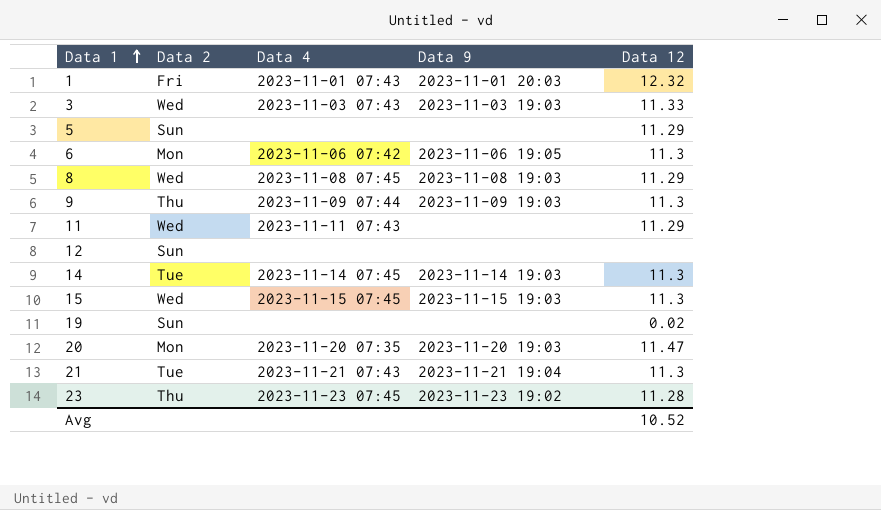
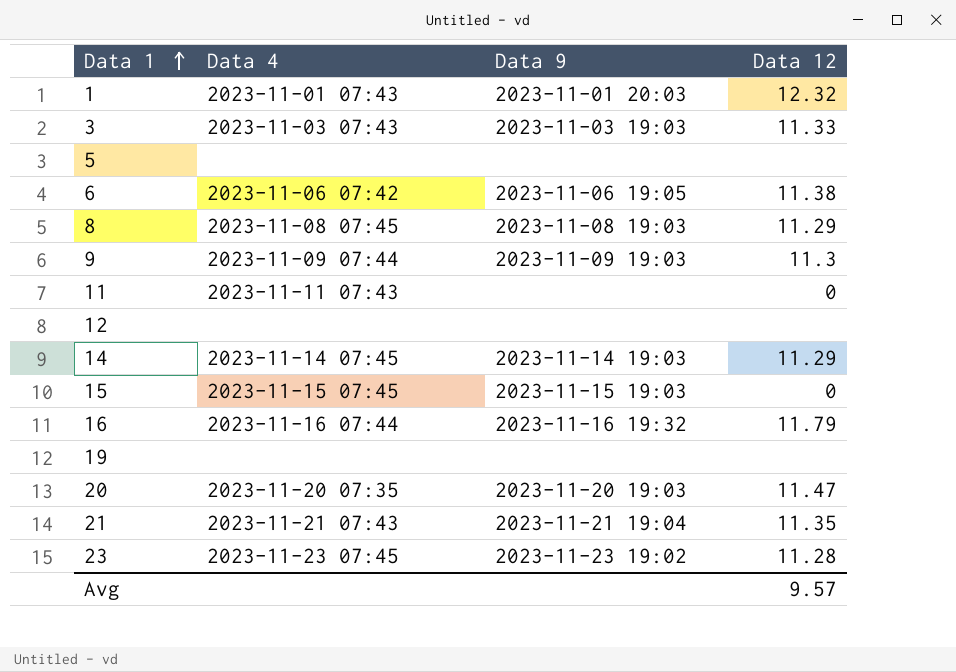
column Data 2 | position: 2 -> none
5 | Data 12: 11.29 -> none
6 | Data 12: 11.3 -> 11.38
11 | Data 12: 11.29 -> 0
14 | Data 12: 11.3 -> 11.29
15 | Data 12: 11.3 -> 0
row 16: none -> 2023-11-16 07:44 | 2023-11-16 19:32 | 11.79
19 | Data 12: 0.02 -> none
21 | Data 12: 11.3 -> 11.35
Avg | Data 12: 10.52 -> 9.57

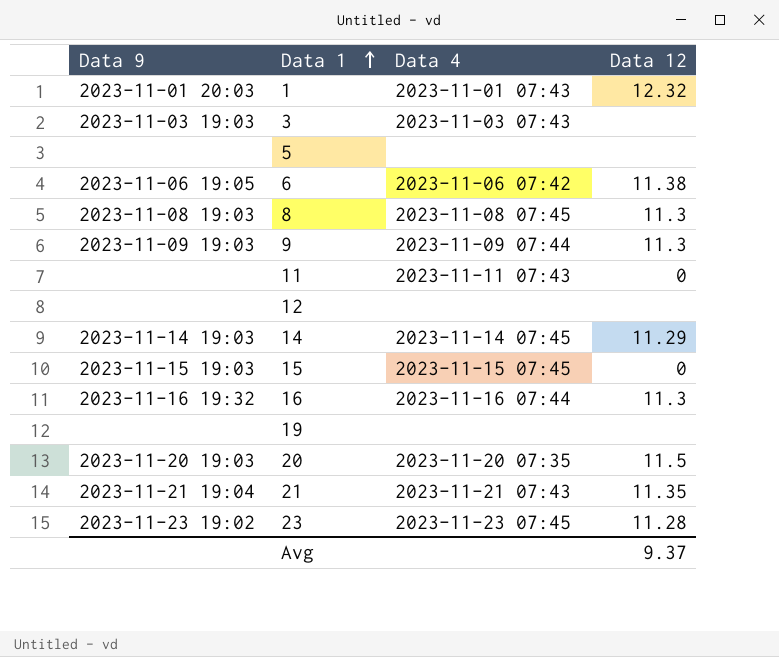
column Data 9 | position: 3 -> 1
3 | Data 12: 11.33 -> none
8 | Data 12: 11.29 -> 11.3
16 | Data 12: 11.79 -> 11.3
20 | Data 12: 11.47 -> 11.5
Avg | Data 12: 9.57 -> 9.37

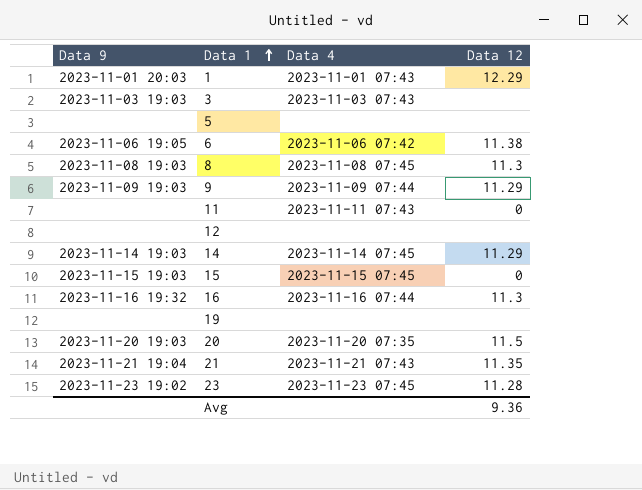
1 | Data 12: 12.32 -> 12.29
9 | Data 12: 11.3 -> 11.29
Avg | Data 12: 9.37 -> 9.36

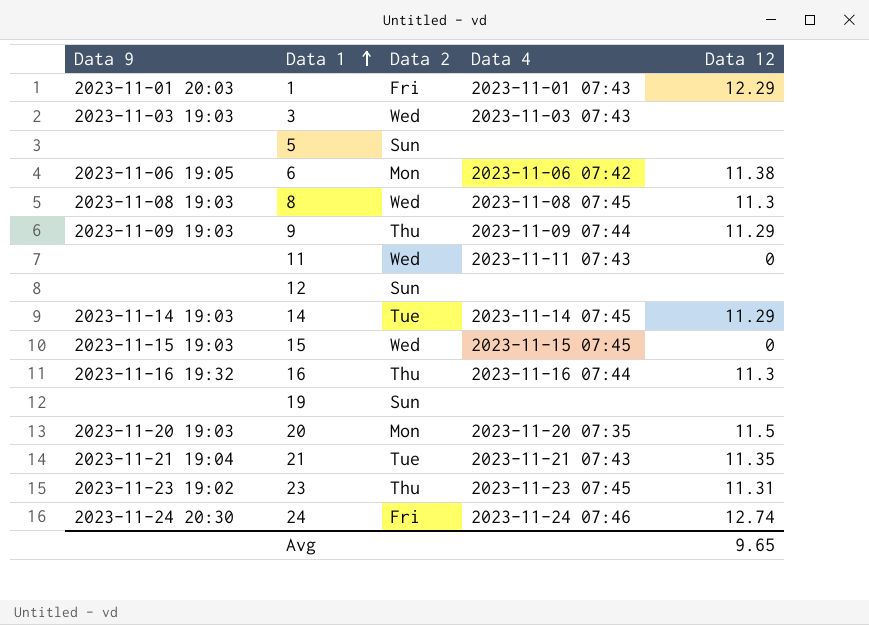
column Data 2 | position: none -> 3
23 | Data 12: 11.28 -> 11.31
row 24: none -> 2023-11-24 20:30 | Fri | 2023-11-24 07:46 | 12.74
Avg | Data 12: 9.36 -> 9.65

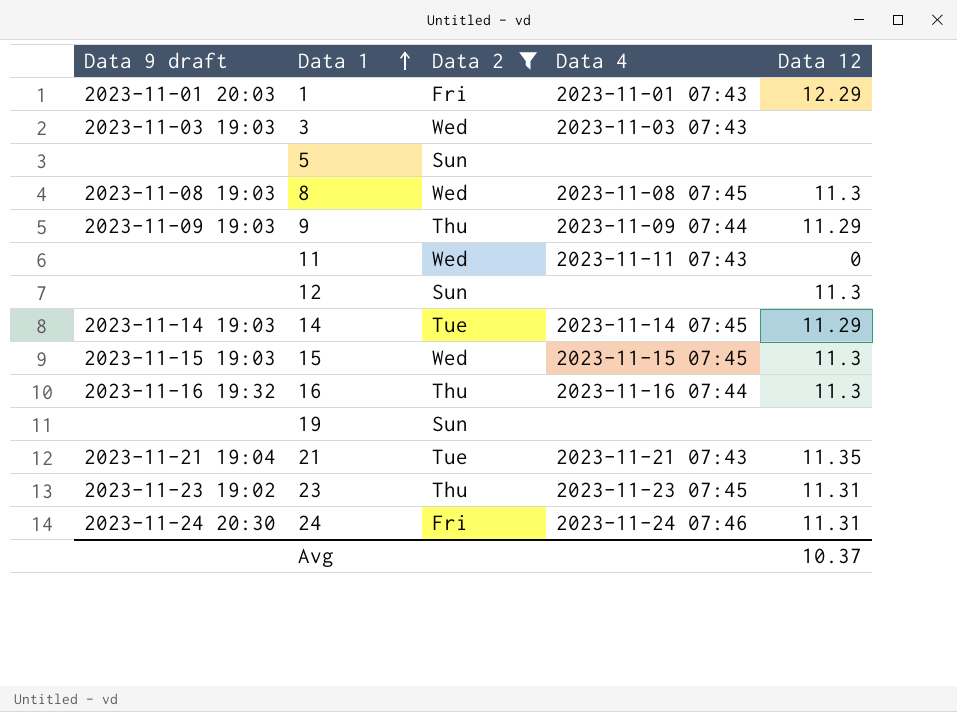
filter: none -> Data 2 != Mon
column name: Data 9 -> Data 9 draft
12 | Data 12: none -> 11.3
15 | Data 12: 0 -> 11.3
24 | Data 12: 12.74 -> 11.31
Avg | Data 12: 9.65 -> 10.37

